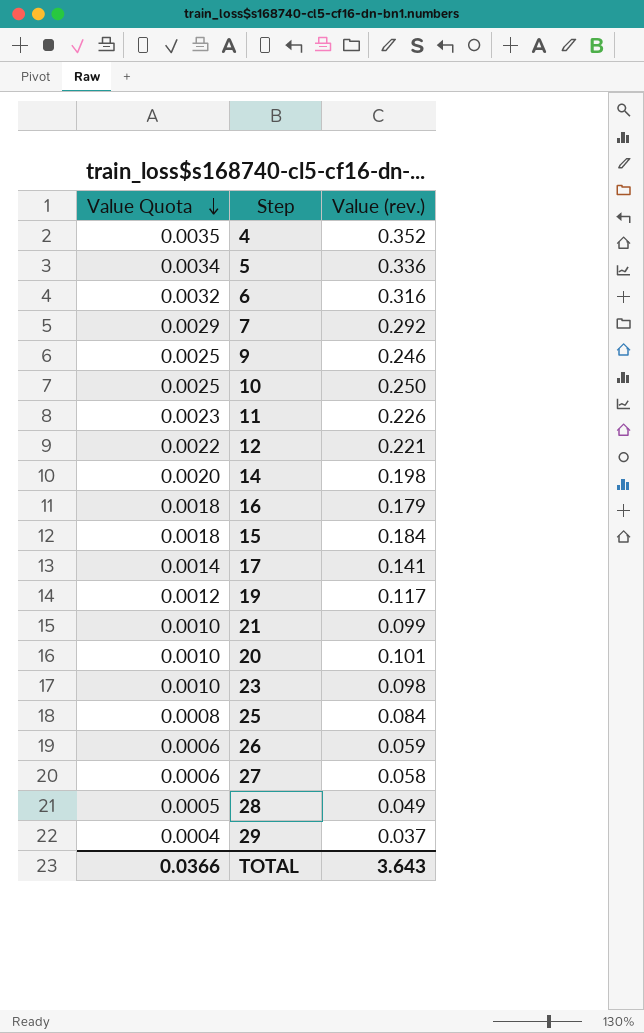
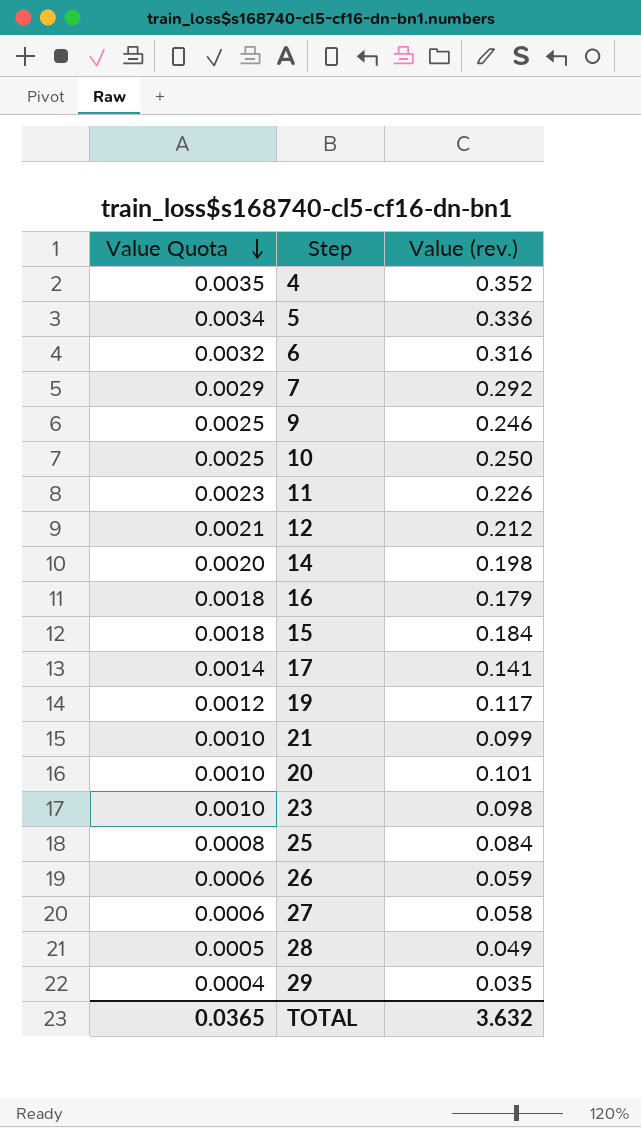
12 | Value Quota: 0.0022 -> 0.0021
12 | Value (rev.): 0.221 -> 0.212
29 | Value (rev.): 0.037 -> 0.035
TOTAL | Value Quota: 0.0366 -> 0.0365
TOTAL | Value (rev.): 3.643 -> 3.632

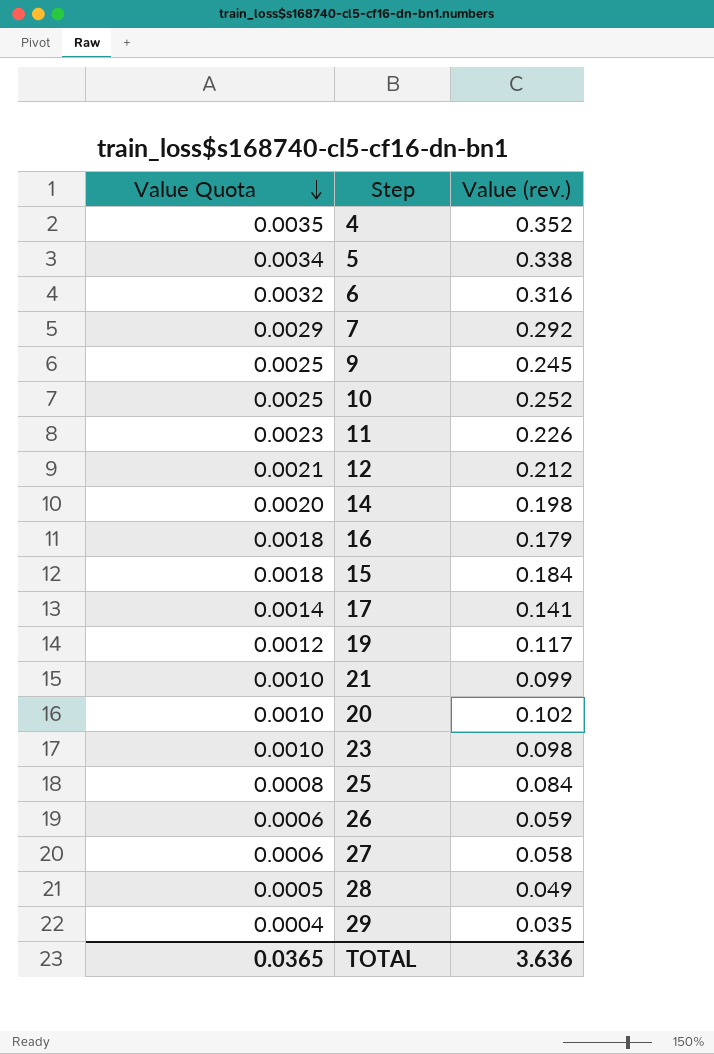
5 | Value (rev.): 0.336 -> 0.338
9 | Value (rev.): 0.246 -> 0.245
10 | Value (rev.): 0.250 -> 0.252
20 | Value (rev.): 0.101 -> 0.102
TOTAL | Value (rev.): 3.632 -> 3.636

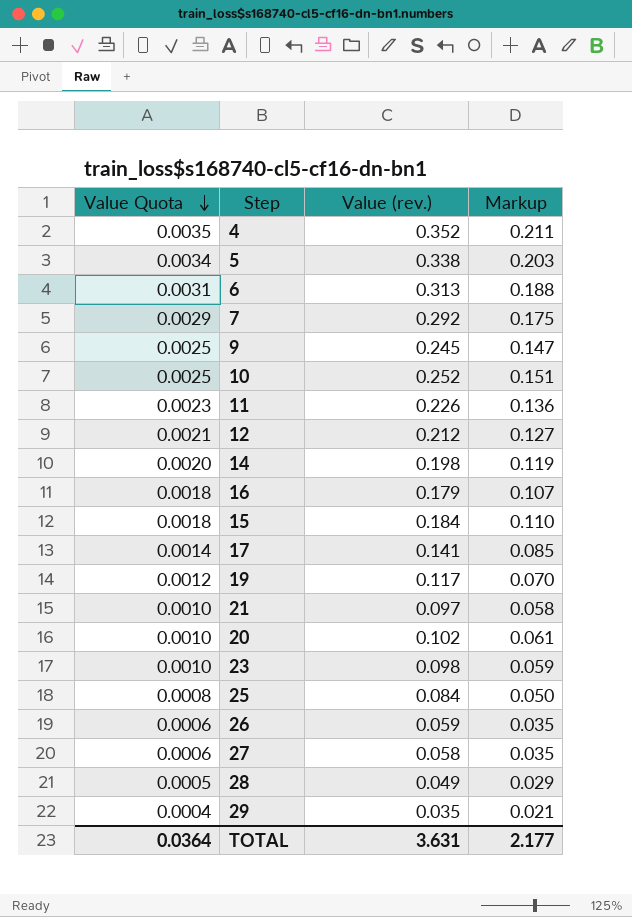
column Markup | formula: none -> [Value (rev.)] * 0.6
6 | Value Quota: 0.0032 -> 0.0031
6 | Value (rev.): 0.316 -> 0.313
21 | Value (rev.): 0.099 -> 0.097
TOTAL | Value Quota: 0.0365 -> 0.0364
TOTAL | Value (rev.): 3.636 -> 3.631

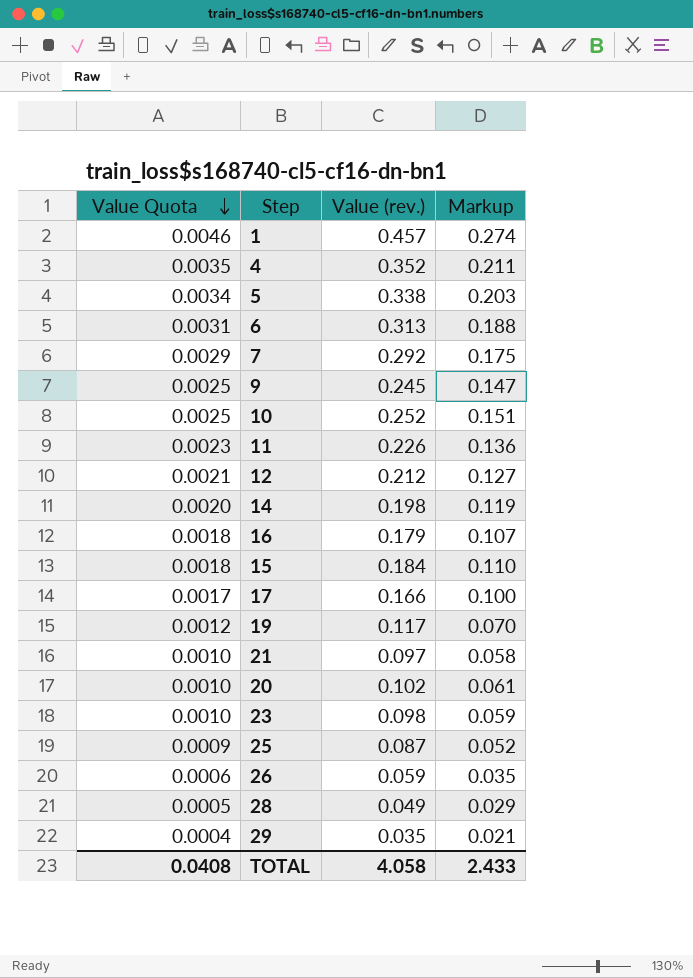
row 27: 0.0006 | 0.058 | 0.035 -> none
row 1: none -> 0.0046 | 0.457 | 0.274
17 | Value Quota: 0.0014 -> 0.0017
17 | Value (rev.): 0.141 -> 0.166
17 | Markup: 0.085 -> 0.100
25 | Value Quota: 0.0008 -> 0.0009
25 | Value (rev.): 0.084 -> 0.087
25 | Markup: 0.050 -> 0.052
TOTAL | Value Quota: 0.0364 -> 0.0408
TOTAL | Value (rev.): 3.631 -> 4.058
TOTAL | Markup: 2.177 -> 2.433

